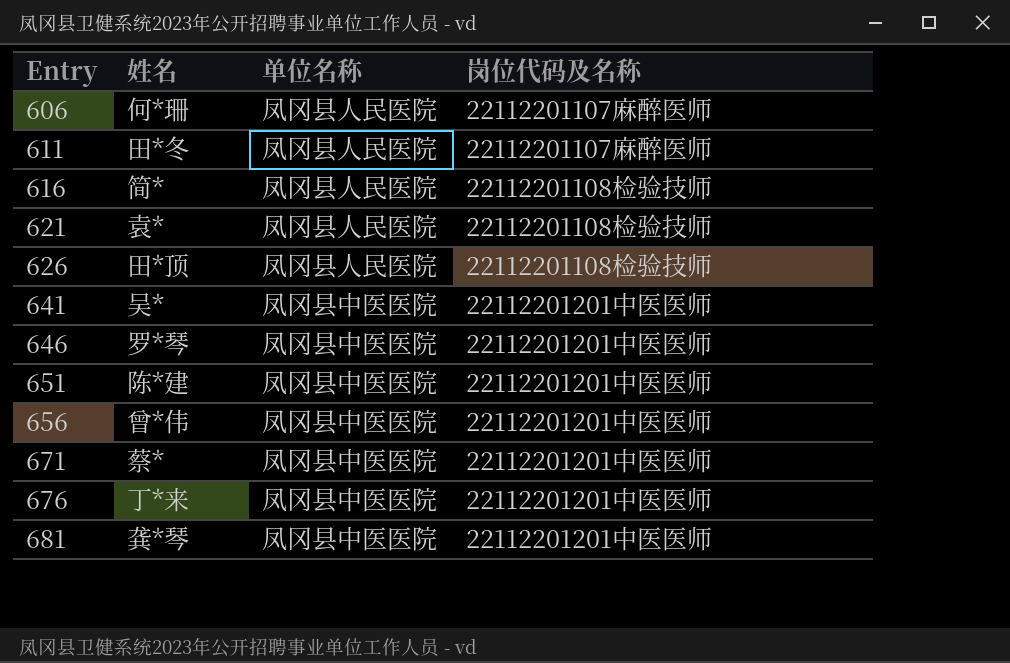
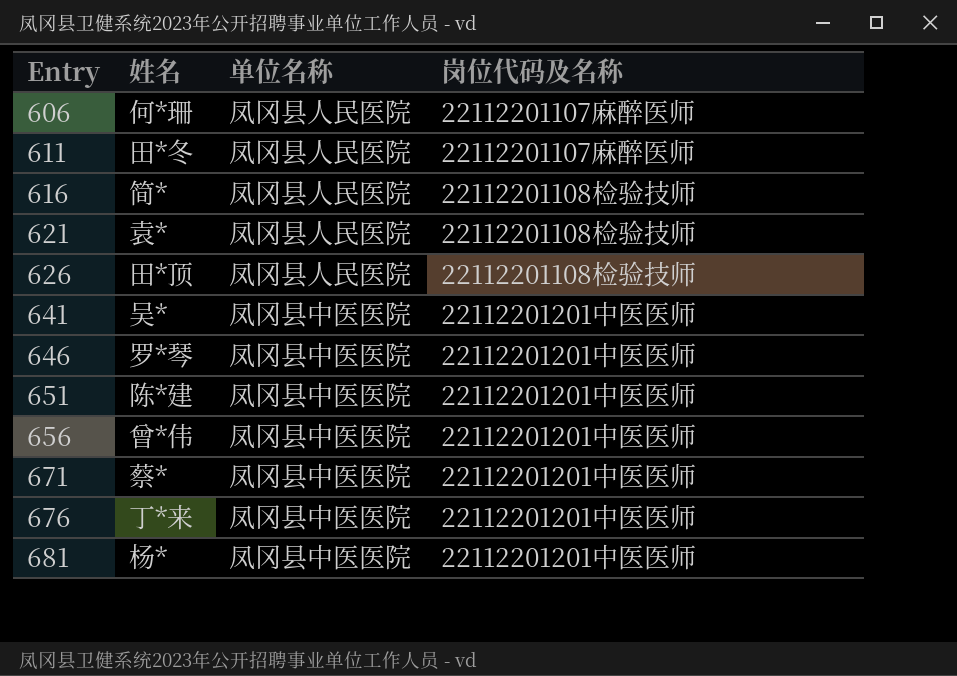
681 | 姓名: 龚*琴 -> 杨*

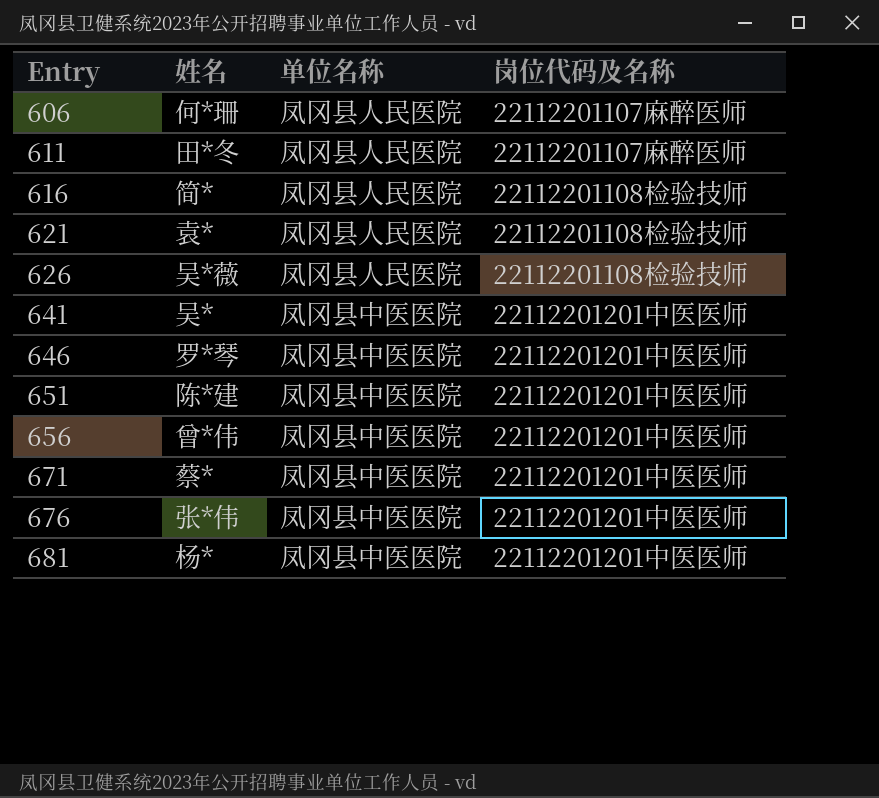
626 | 姓名: 田*顶 -> 吴*薇
676 | 姓名: 丁*来 -> 张*伟

